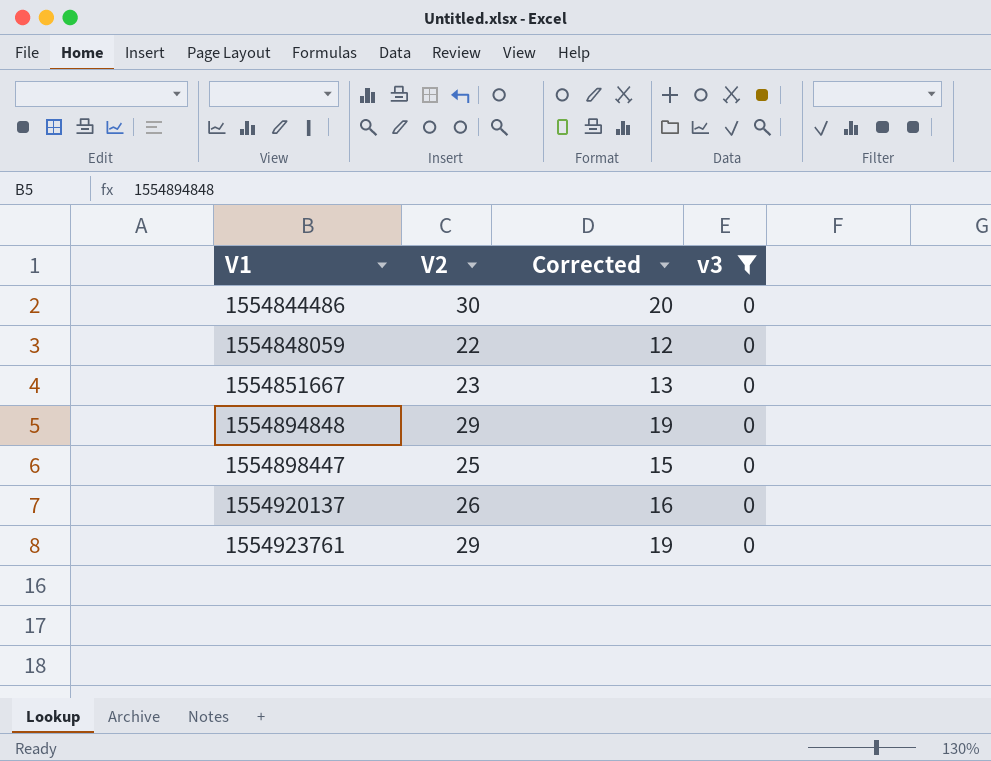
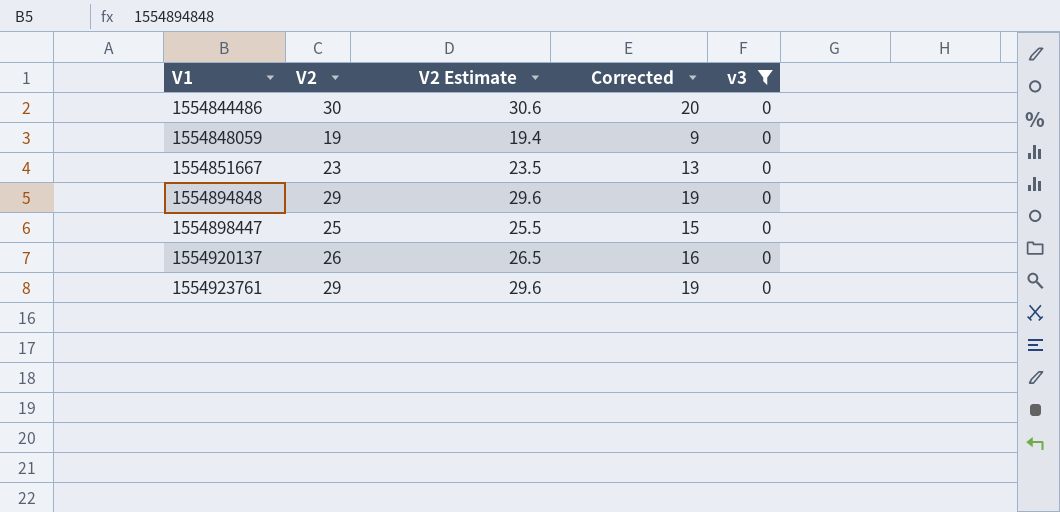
column V2 Estimate | formula: none -> [V2] * 1.02
1554848059 | V2: 22 -> 19
1554848059 | Corrected: 12 -> 9

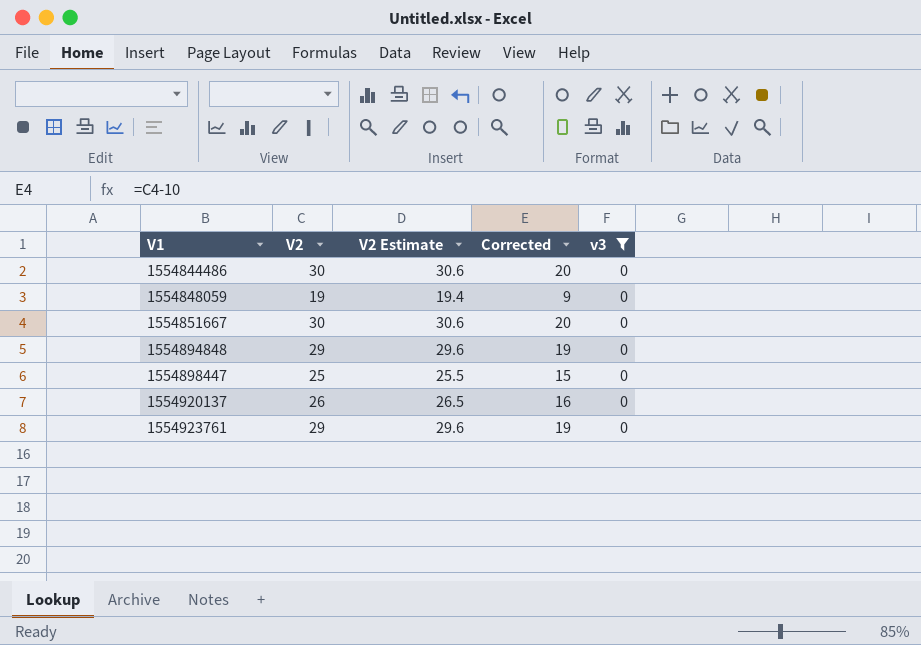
1554851667 | V2: 23 -> 30
1554851667 | V2 Estimate: 23.5 -> 30.6
1554851667 | Corrected: 13 -> 20

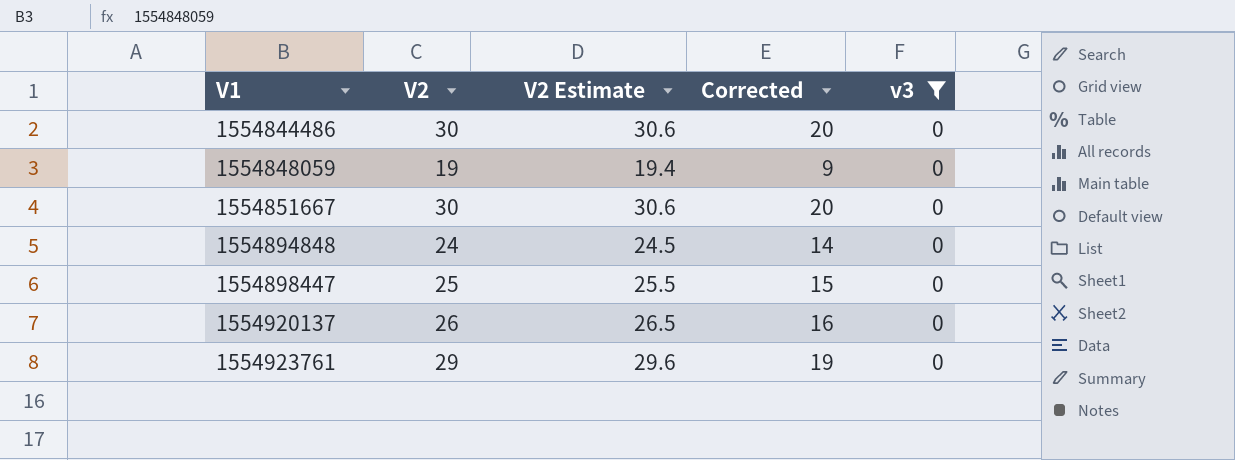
1554894848 | V2: 29 -> 24
1554894848 | V2 Estimate: 29.6 -> 24.5
1554894848 | Corrected: 19 -> 14

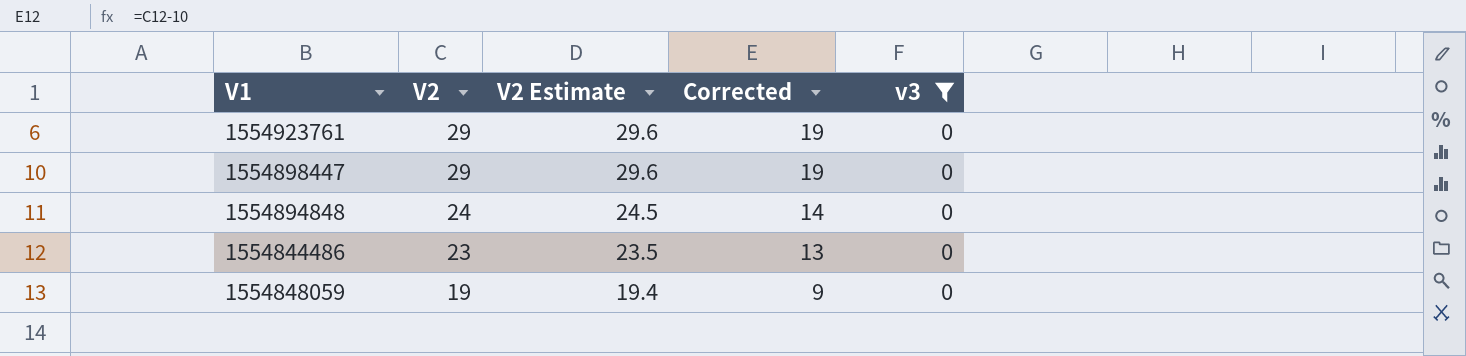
row order: V1 ascending -> V2 descending
row 1554851667: 30 | 30.6 | 20 | 0 -> none
row 1554920137: 26 | 26.5 | 16 | 0 -> none
1554898447 | V2: 25 -> 29
1554898447 | V2 Estimate: 25.5 -> 29.6
1554898447 | Corrected: 15 -> 19
1554844486 | V2: 30 -> 23
1554844486 | V2 Estimate: 30.6 -> 23.5
1554844486 | Corrected: 20 -> 13

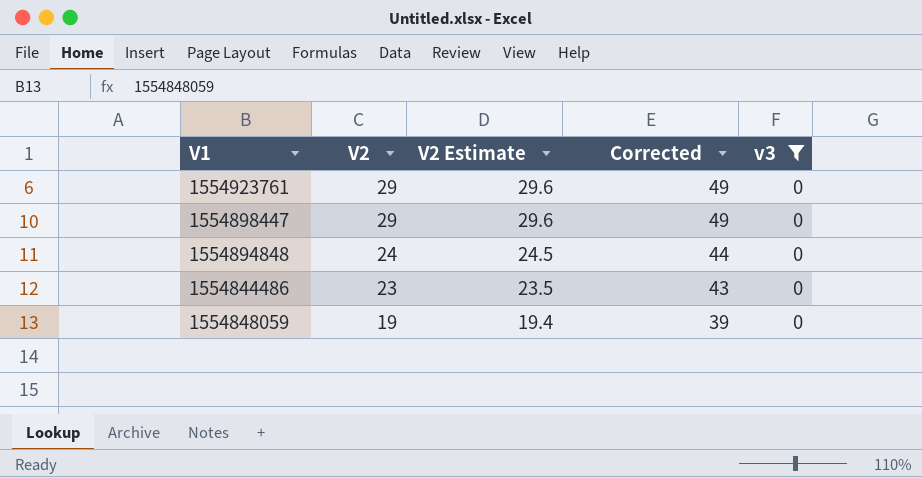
column Corrected | formula: [V2] - 10 -> [V2] + 20

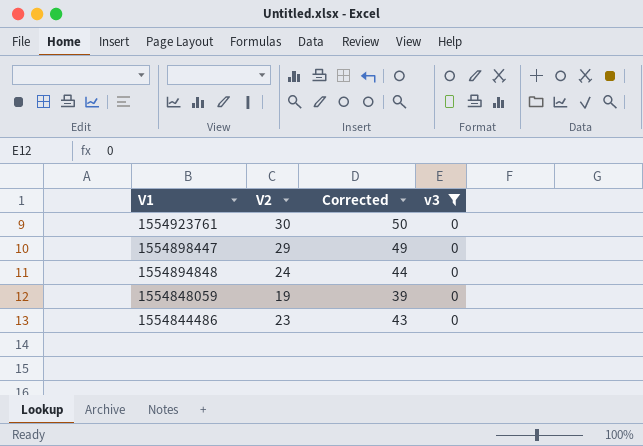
row order: V2 descending -> V1 descending
column V2 Estimate | formula: [V2] * 1.02 -> none
1554923761 | V2: 29 -> 30
1554923761 | Corrected: 49 -> 50

